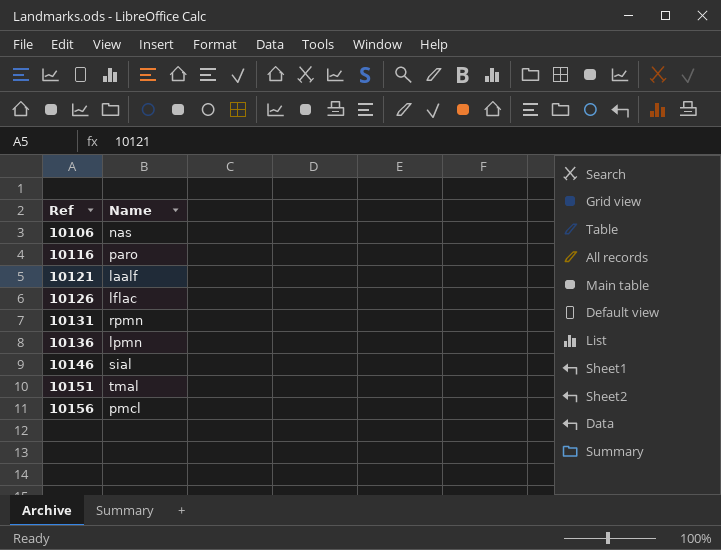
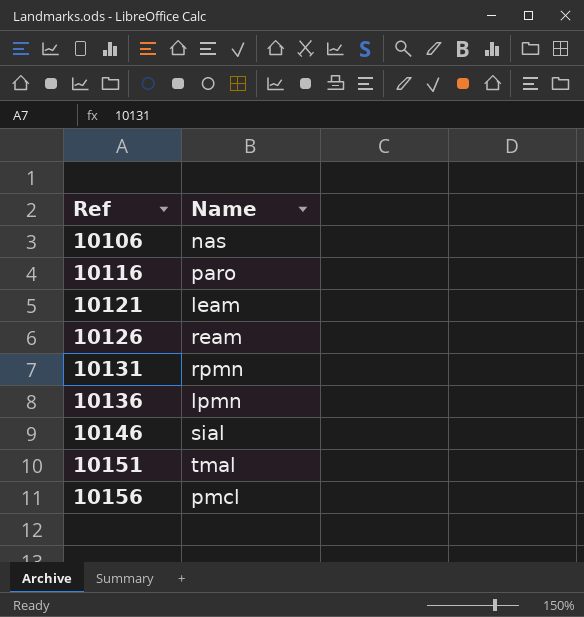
10121 | Name: laalf -> leam
10126 | Name: lflac -> ream

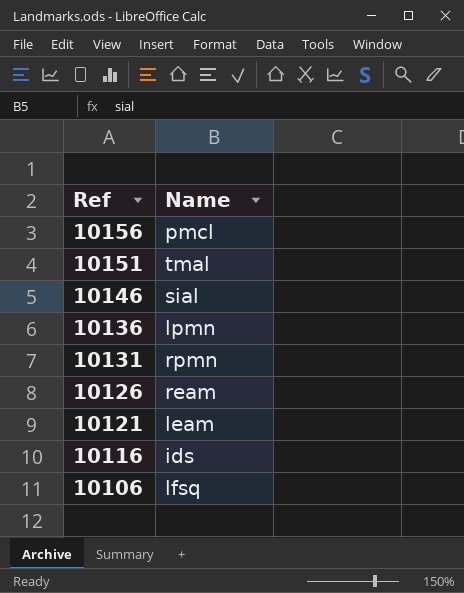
row order: Ref ascending -> Ref descending
10116 | Name: paro -> ids
10106 | Name: nas -> lfsq

